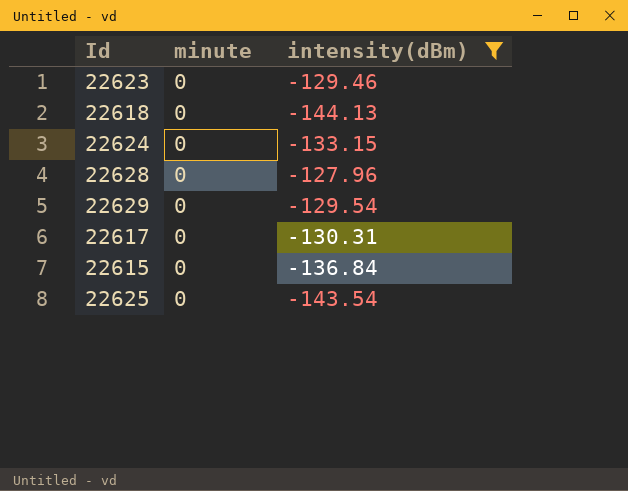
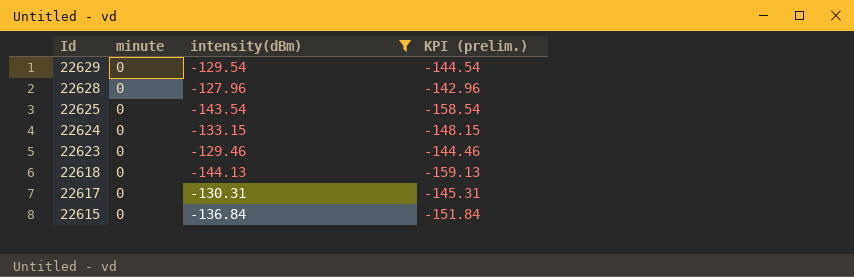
row order: none -> Id descending
column KPI (prelim.) | formula: none -> [intensity(dBm)] - 15

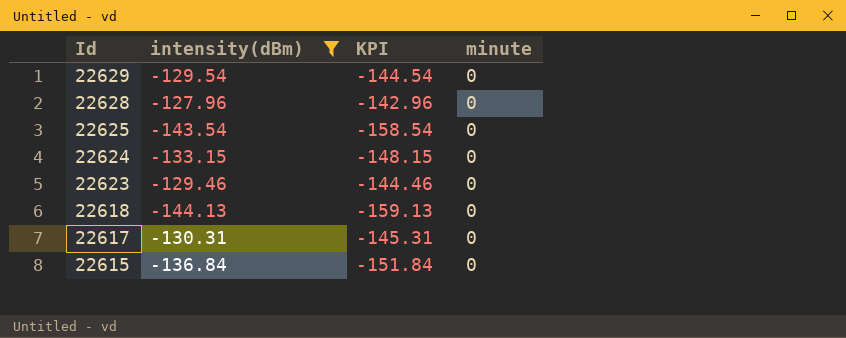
column name: KPI (prelim.) -> KPI
column minute | position: 2 -> 4

